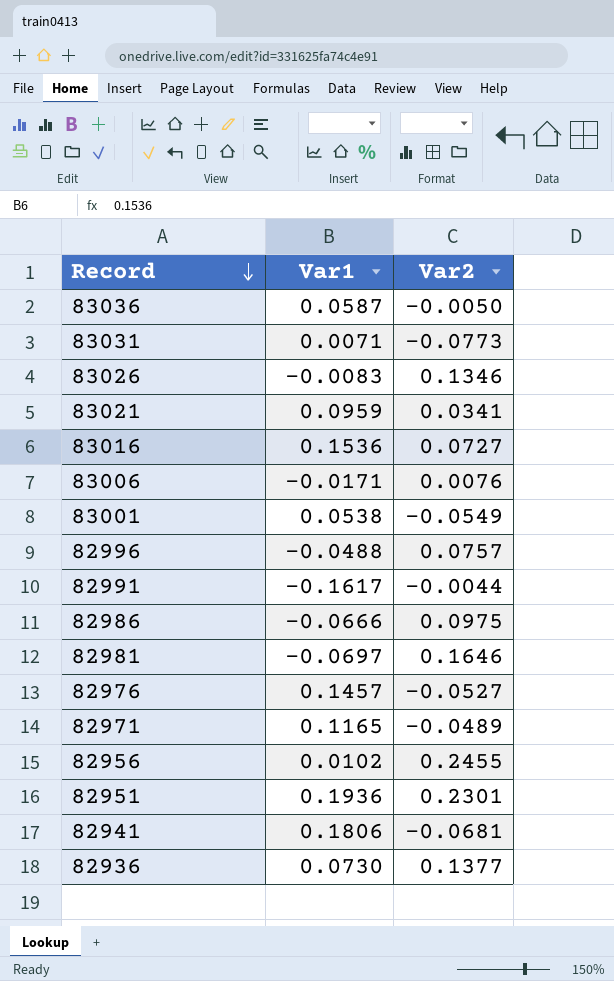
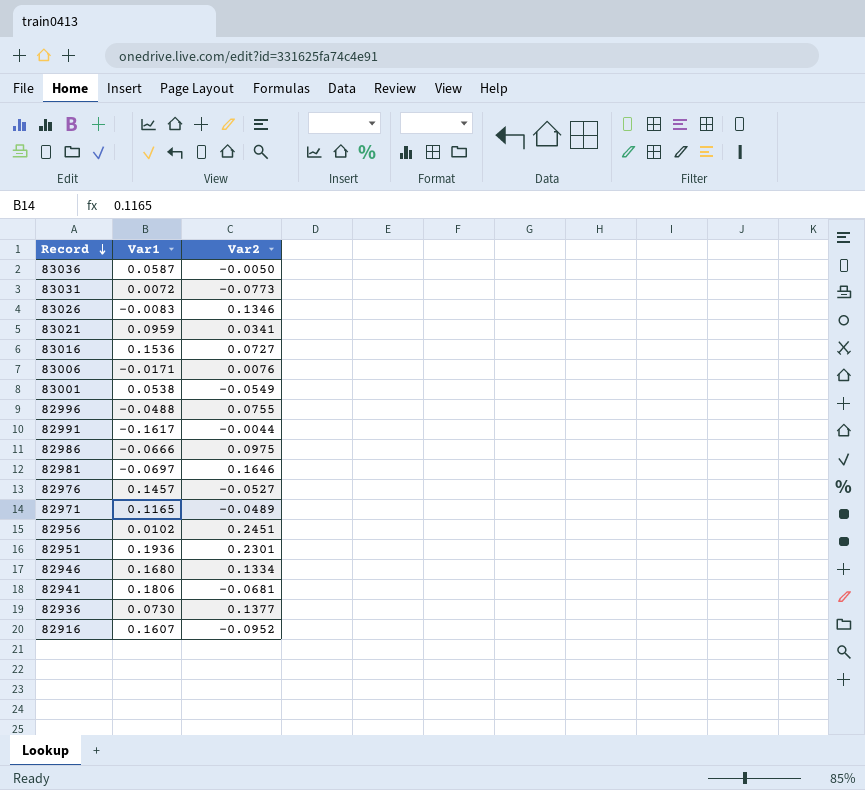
83031 | Var1: 0.0071 -> 0.0072
82996 | Var2: 0.0757 -> 0.0755
82956 | Var2: 0.2455 -> 0.2451
row 82946: none -> 0.1680 | 0.1334
row 82916: none -> 0.1607 | -0.0952

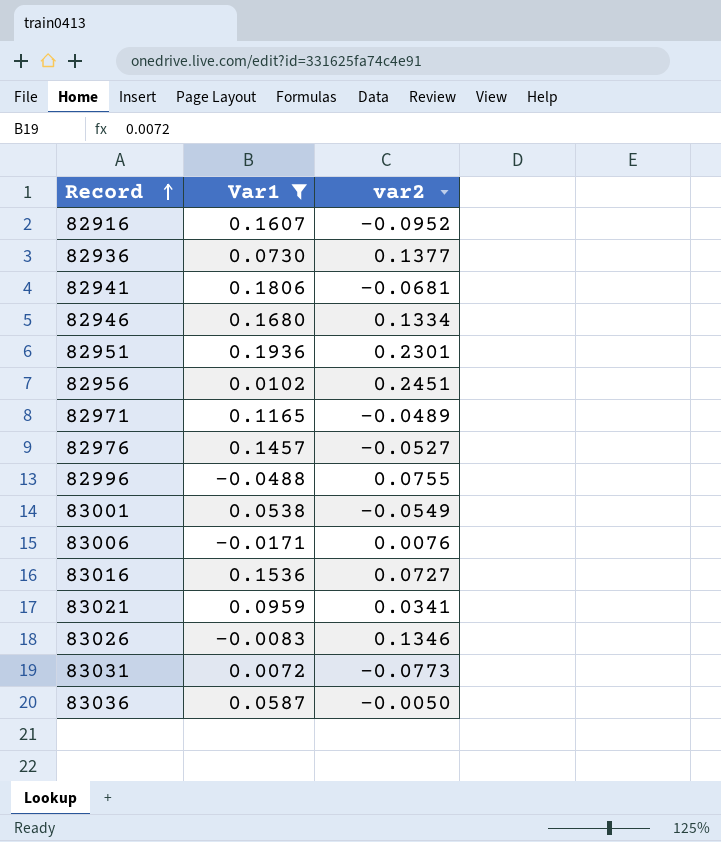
filter: none -> Var1 >= -0.0488
row order: Record descending -> Record ascending
column name: Var2 -> var2

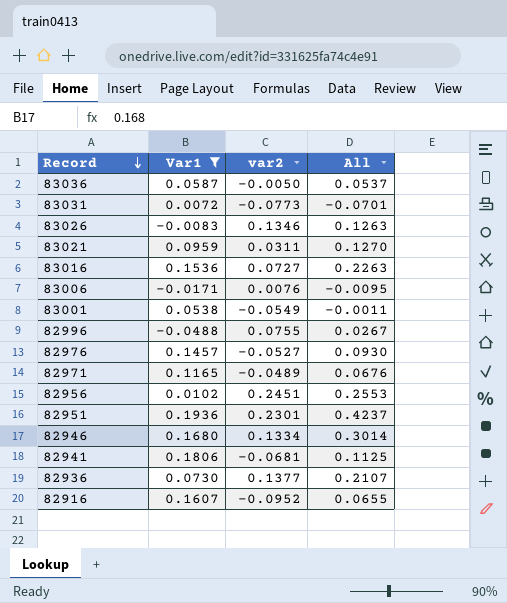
row order: Record ascending -> Record descending
column All | formula: none -> [Var1] + [var2]
83021 | var2: 0.0341 -> 0.0311

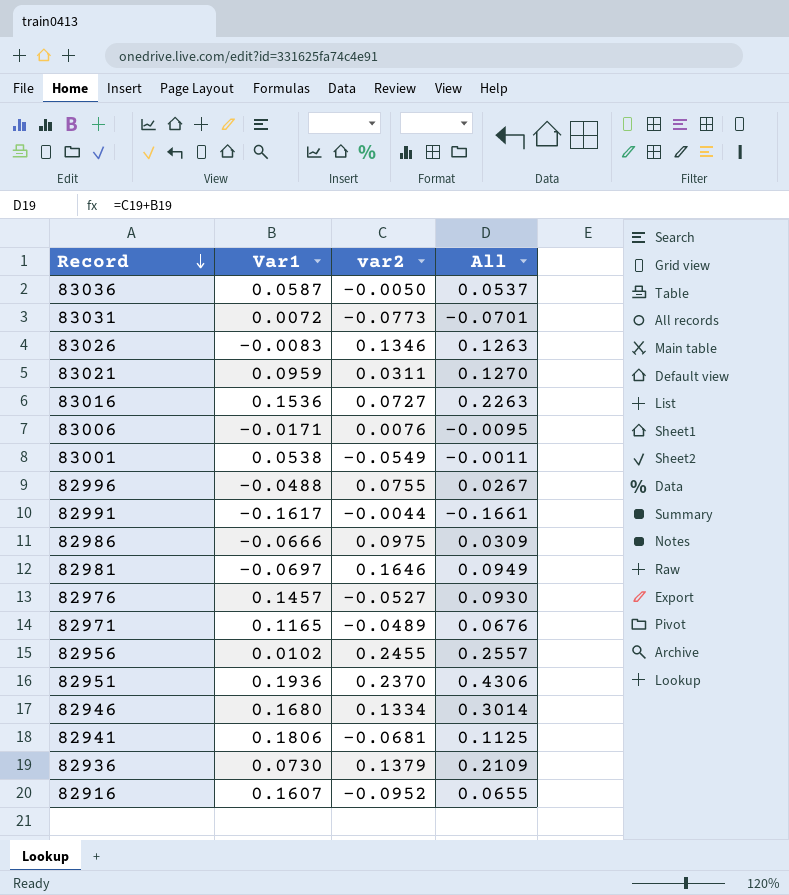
filter: Var1 >= -0.0488 -> none
82956 | var2: 0.2451 -> 0.2455
82956 | All: 0.2553 -> 0.2557
82951 | var2: 0.2301 -> 0.2370
82951 | All: 0.4237 -> 0.4306
82936 | var2: 0.1377 -> 0.1379
82936 | All: 0.2107 -> 0.2109

